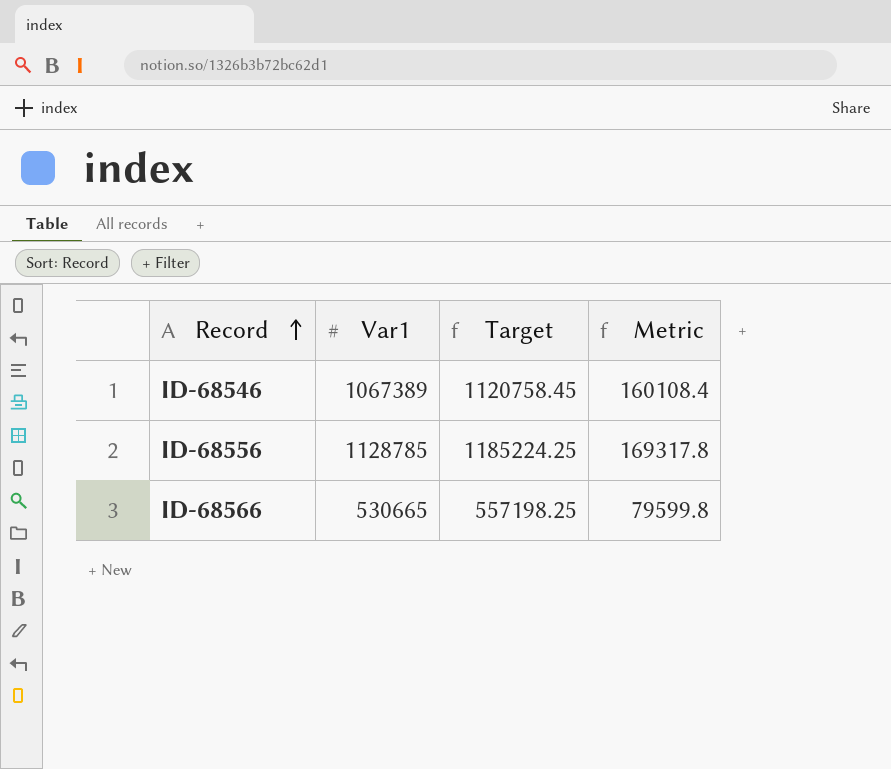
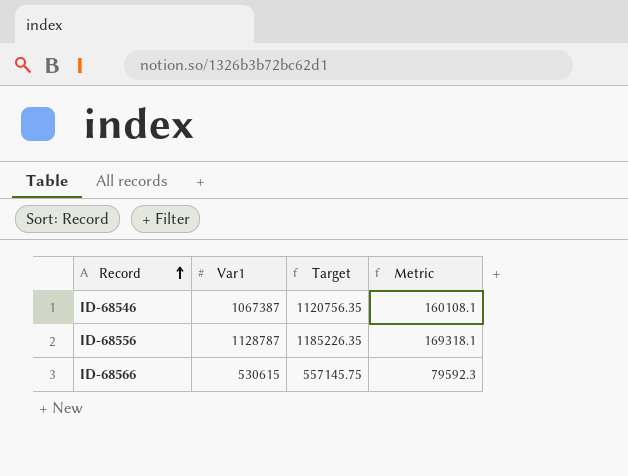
ID-68546 | Var1: 1067389 -> 1067387
ID-68546 | Target: 1120758.45 -> 1120756.35
ID-68546 | Metric: 160108.4 -> 160108.1
ID-68556 | Var1: 1128785 -> 1128787
ID-68556 | Target: 1185224.25 -> 1185226.35
ID-68556 | Metric: 169317.8 -> 169318.1
ID-68566 | Var1: 530665 -> 530615
ID-68566 | Target: 557198.25 -> 557145.75
ID-68566 | Metric: 79599.8 -> 79592.3

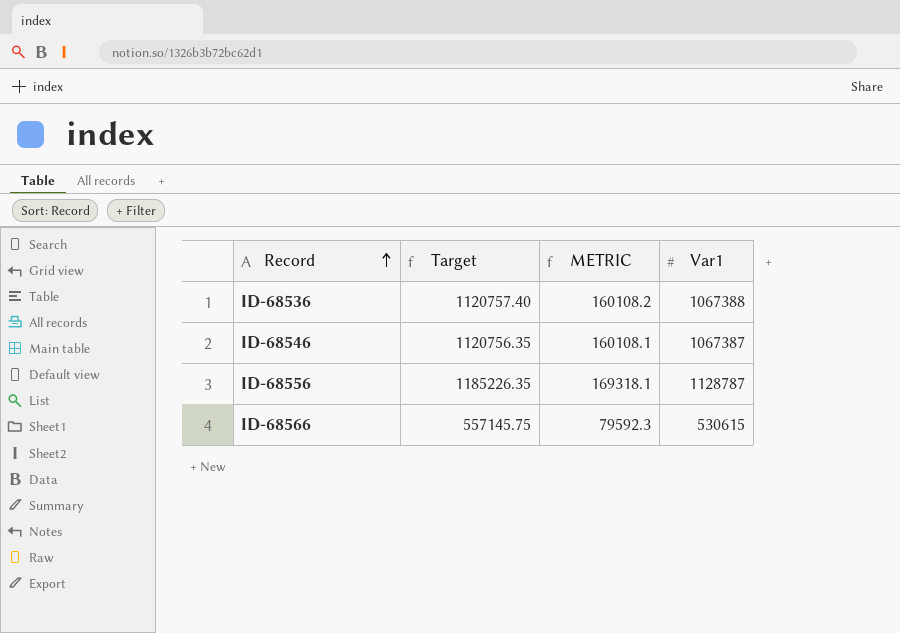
column name: Metric -> METRIC
column Var1 | position: 2 -> 4
row ID-68536: none -> 1120757.40 | 160108.2 | 1067388

